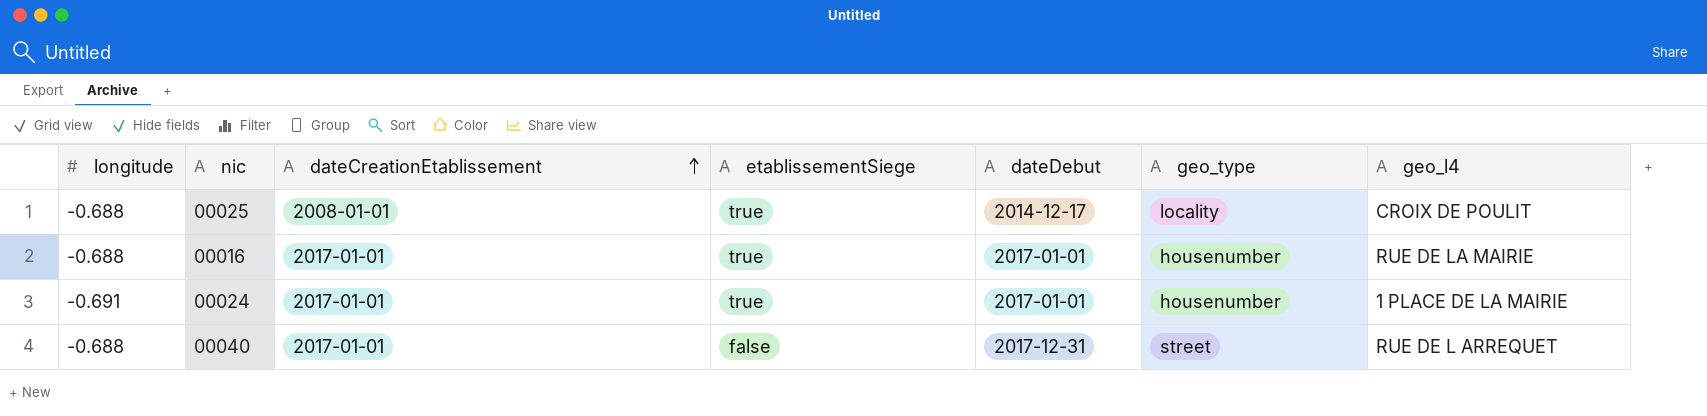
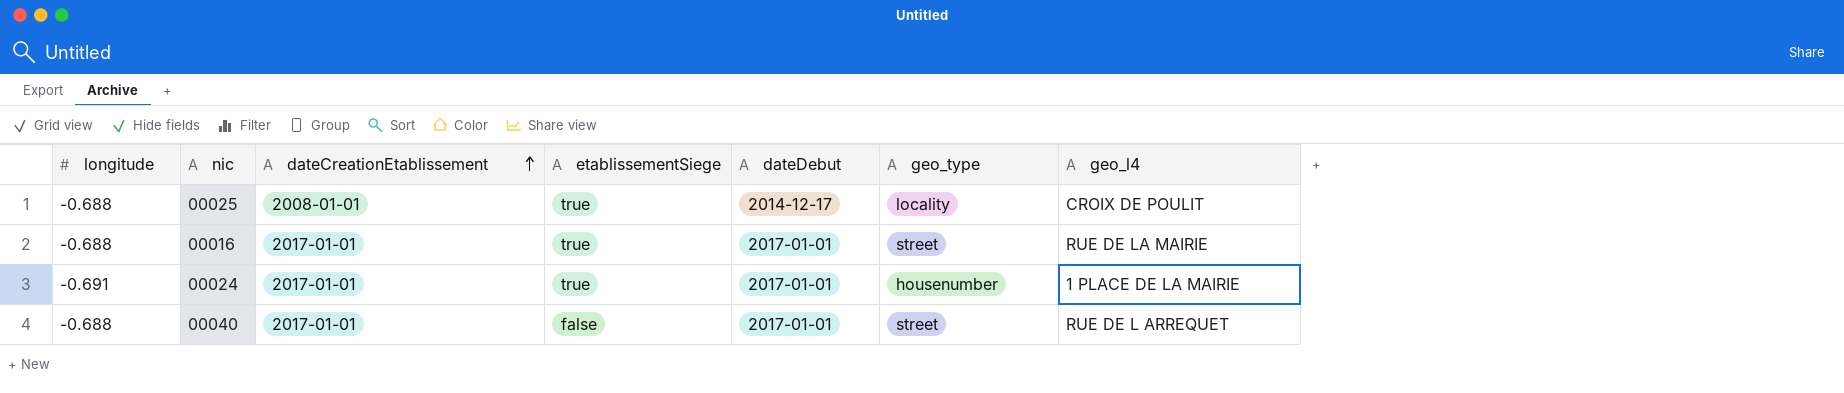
00016 | geo_type: housenumber -> street
00040 | dateDebut: 2017-12-31 -> 2017-01-01

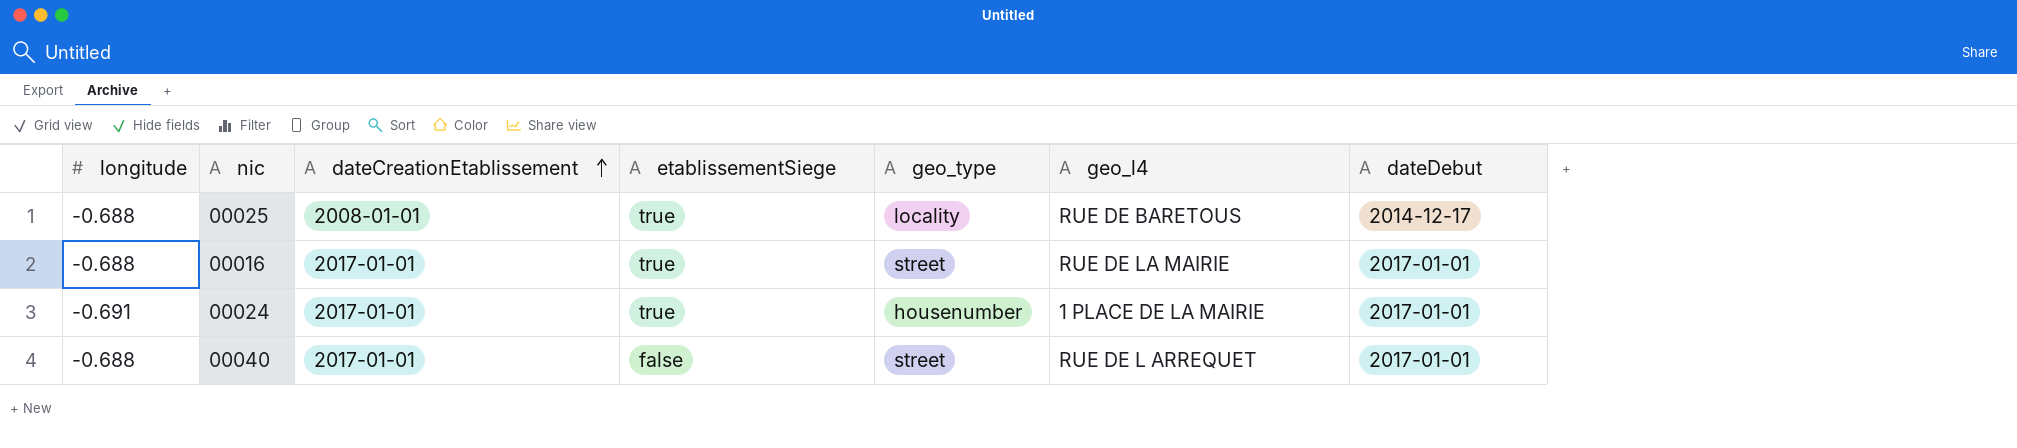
column dateDebut | position: 5 -> 7
00025 | geo_l4: CROIX DE POULIT -> RUE DE BARETOUS

